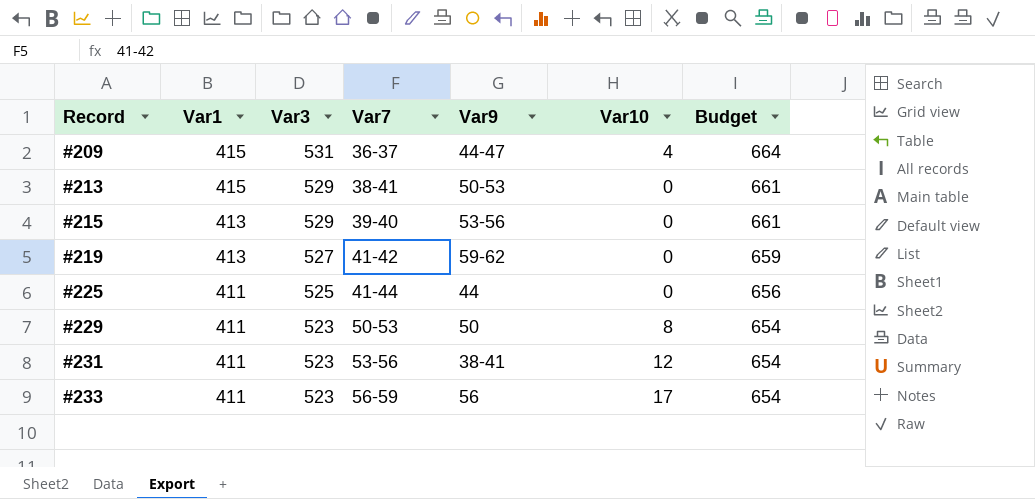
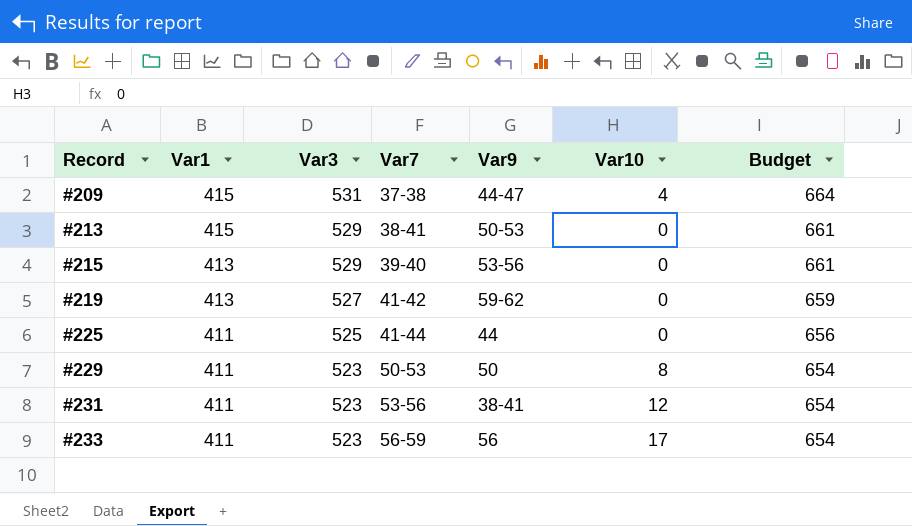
#209 | Var7: 36-37 -> 37-38

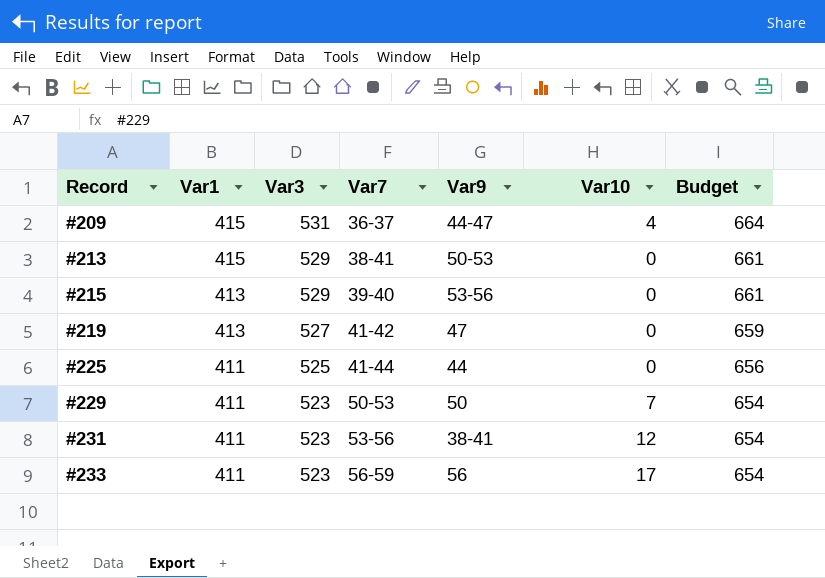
#209 | Var7: 37-38 -> 36-37
#219 | Var9: 59-62 -> 47
#229 | Var10: 8 -> 7

